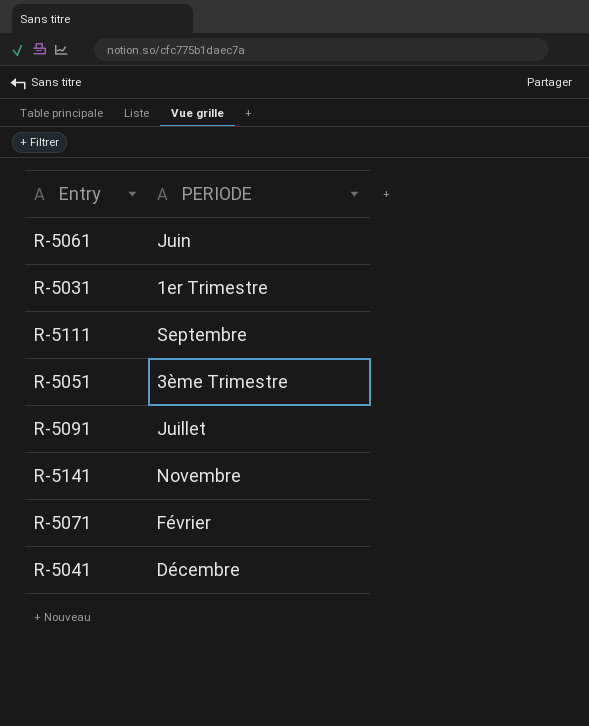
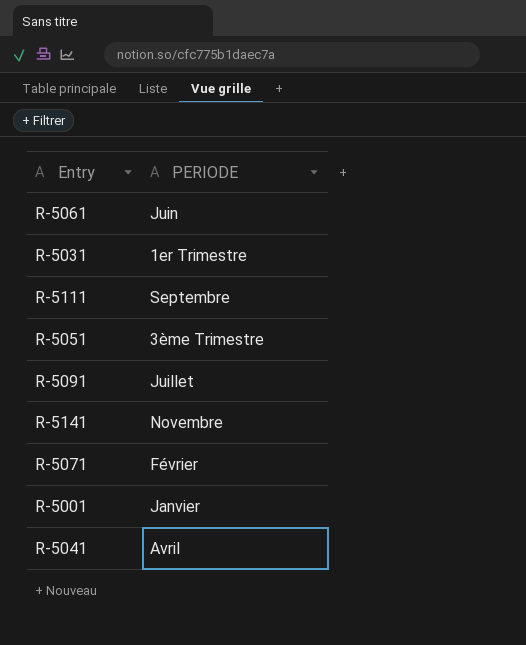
row R-5001: none -> Janvier
R-5041 | PERIODE: Décembre -> Avril

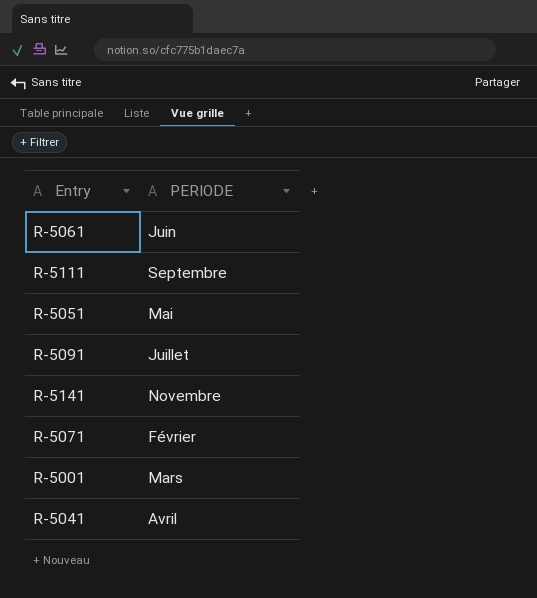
row R-5031: 1er Trimestre -> none
R-5051 | PERIODE: 3ème Trimestre -> Mai
R-5001 | PERIODE: Janvier -> Mars

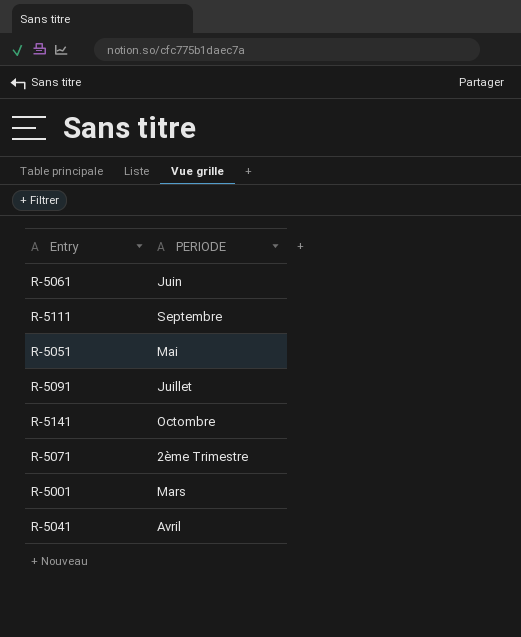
R-5141 | PERIODE: Novembre -> Octombre
R-5071 | PERIODE: Février -> 2ème Trimestre

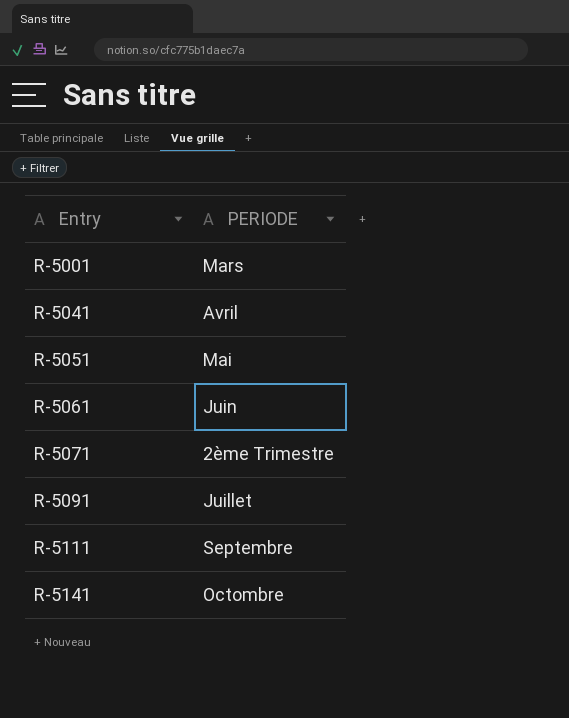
row order: none -> Entry ascending

